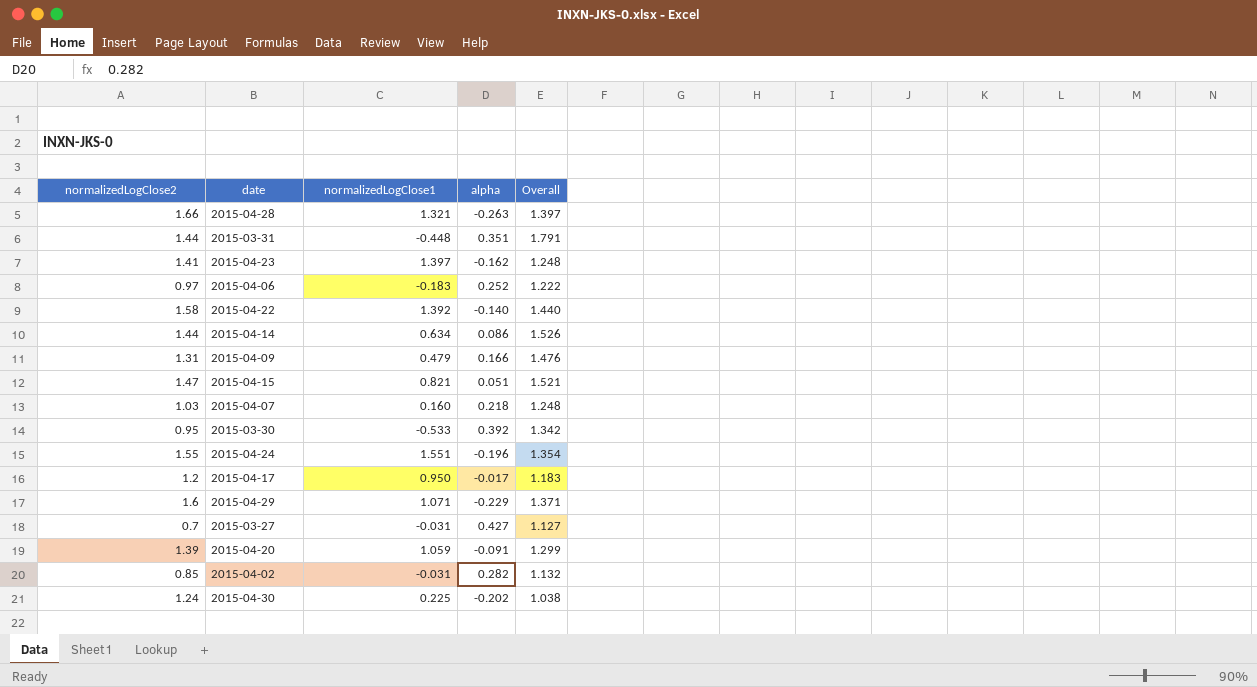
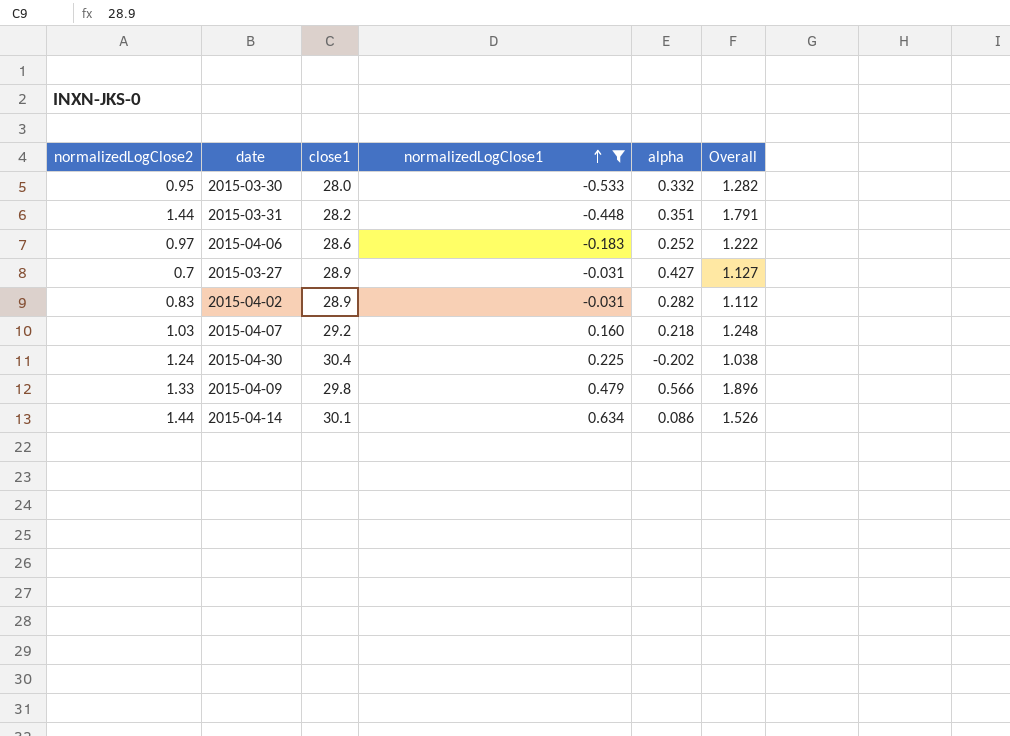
filter: none -> normalizedLogClose1 <= 0.634
row order: none -> normalizedLogClose1 ascending
column close1 | position: none -> 3
2015-03-30 | alpha: 0.392 -> 0.332
2015-03-30 | Overall: 1.342 -> 1.282
2015-04-02 | normalizedLogClose2: 0.85 -> 0.83
2015-04-02 | Overall: 1.132 -> 1.112
2015-04-09 | normalizedLogClose2: 1.31 -> 1.33
2015-04-09 | alpha: 0.166 -> 0.566
2015-04-09 | Overall: 1.476 -> 1.896

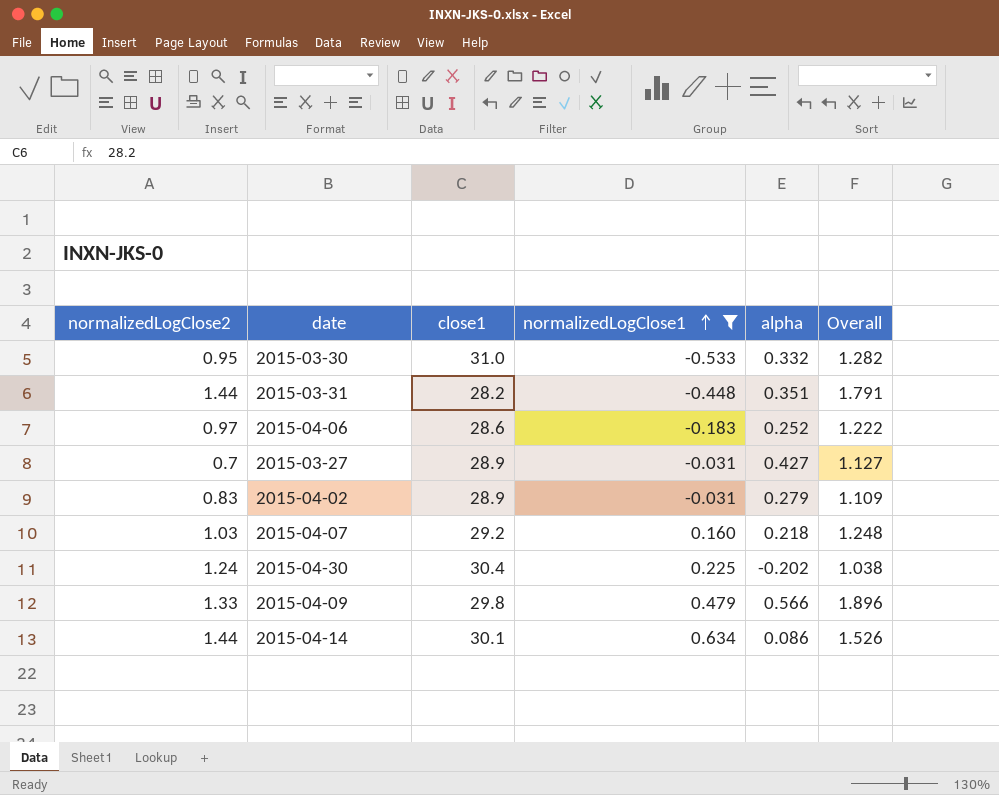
2015-03-30 | close1: 28.0 -> 31.0
2015-04-02 | alpha: 0.282 -> 0.279
2015-04-02 | Overall: 1.112 -> 1.109

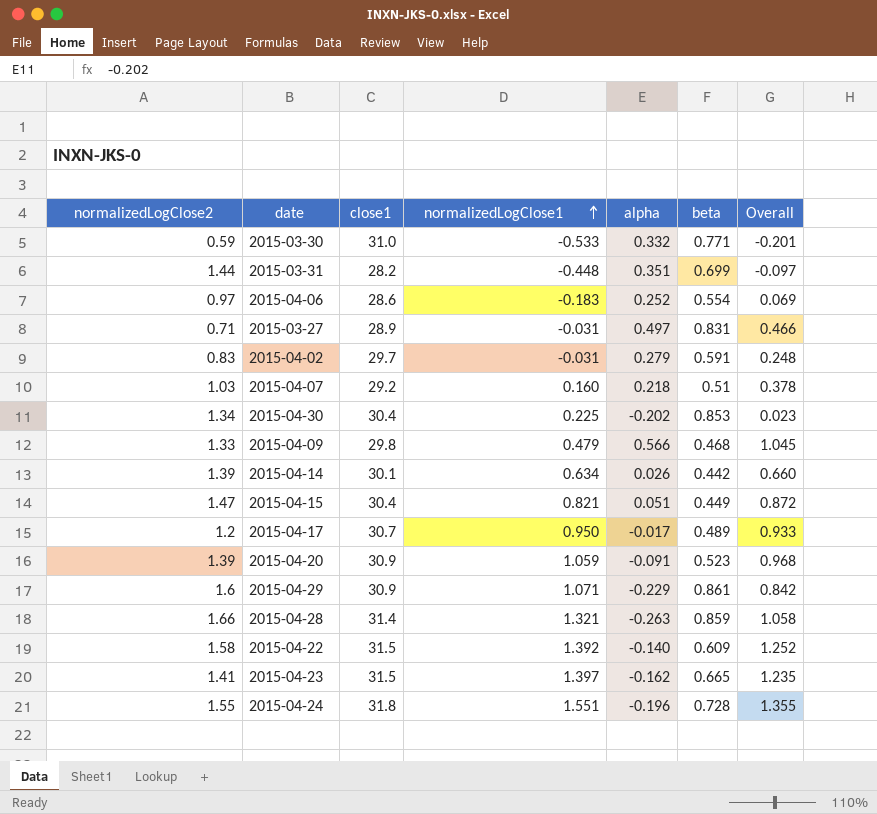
filter: normalizedLogClose1 <= 0.634 -> none
column beta | position: none -> 6
column Overall | formula: [normalizedLogClose2] + [alpha] -> [normalizedLogClose1] + [alpha]
2015-03-30 | normalizedLogClose2: 0.95 -> 0.59
2015-03-27 | normalizedLogClose2: 0.7 -> 0.71
2015-03-27 | alpha: 0.427 -> 0.497
2015-04-02 | close1: 28.9 -> 29.7
2015-04-30 | normalizedLogClose2: 1.24 -> 1.34
2015-04-14 | normalizedLogClose2: 1.44 -> 1.39
2015-04-14 | alpha: 0.086 -> 0.026

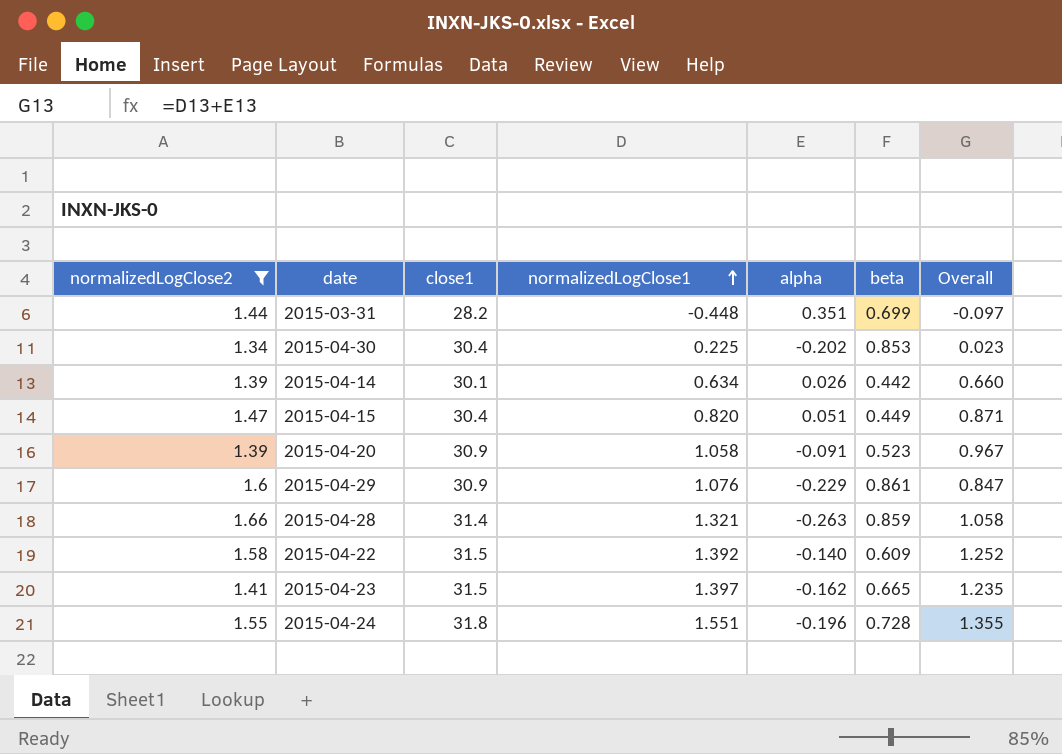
filter: none -> normalizedLogClose2 >= 1.34
2015-04-15 | normalizedLogClose1: 0.821 -> 0.820
2015-04-15 | Overall: 0.872 -> 0.871
2015-04-20 | normalizedLogClose1: 1.059 -> 1.058
2015-04-20 | Overall: 0.968 -> 0.967
2015-04-29 | normalizedLogClose1: 1.071 -> 1.076
2015-04-29 | Overall: 0.842 -> 0.847

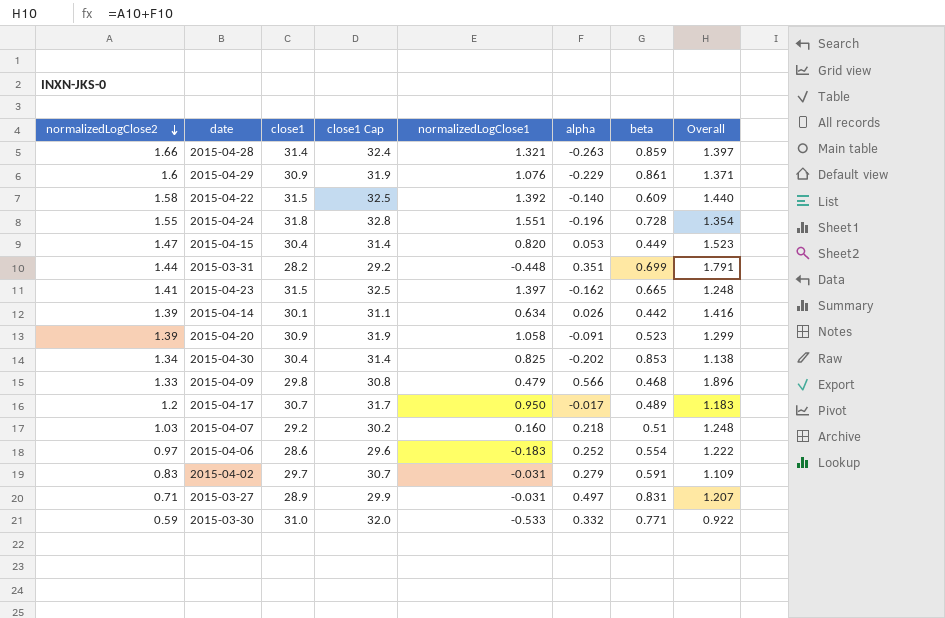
filter: normalizedLogClose2 >= 1.34 -> none
row order: normalizedLogClose1 ascending -> normalizedLogClose2 descending
column close1 Cap | formula: none -> [close1] + 1
column Overall | formula: [normalizedLogClose1] + [alpha] -> [normalizedLogClose2] + [alpha]
2015-04-15 | alpha: 0.051 -> 0.053
2015-04-30 | normalizedLogClose1: 0.225 -> 0.825

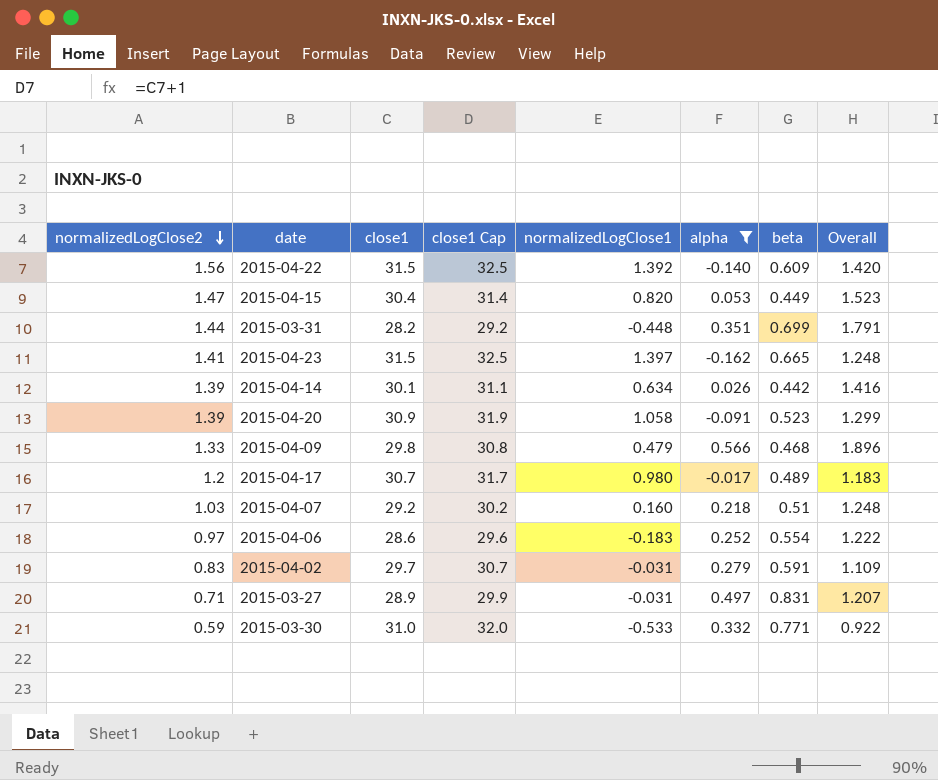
filter: none -> alpha >= -0.162
2015-04-22 | normalizedLogClose2: 1.58 -> 1.56
2015-04-22 | Overall: 1.440 -> 1.420
2015-04-17 | normalizedLogClose1: 0.950 -> 0.980

